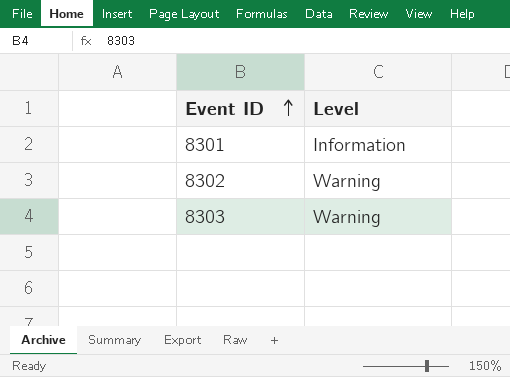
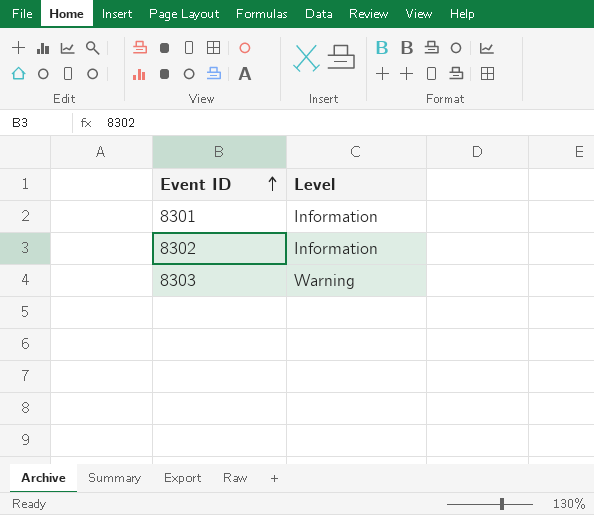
8302 | Level: Warning -> Information

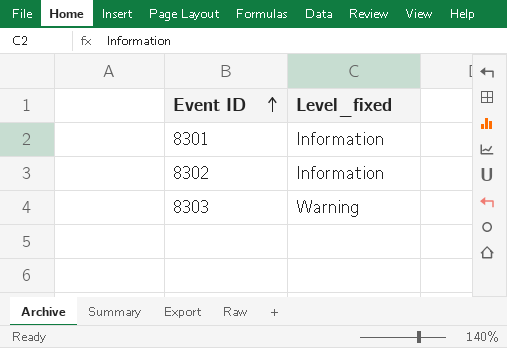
column name: Level -> Level_fixed

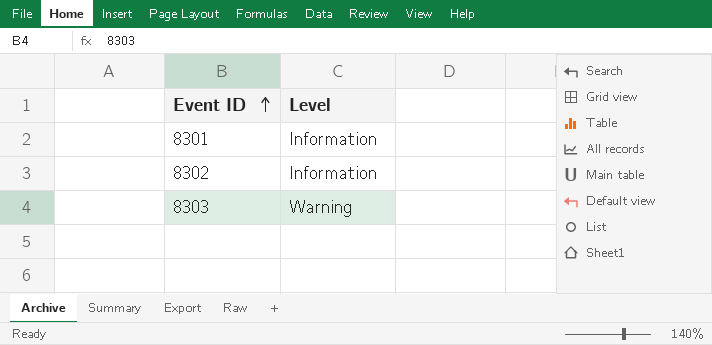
column name: Level_fixed -> Level

